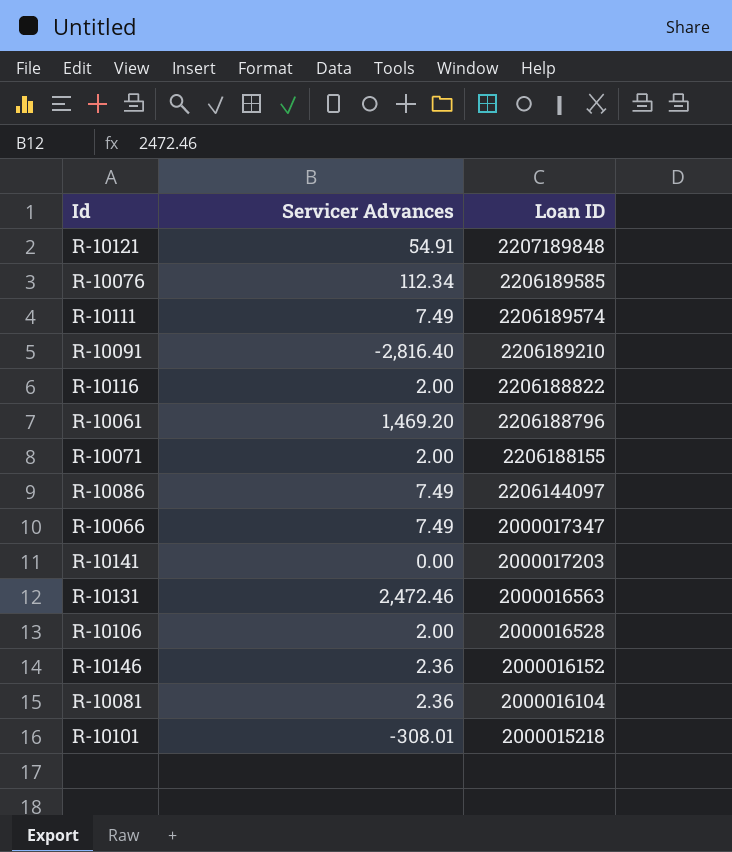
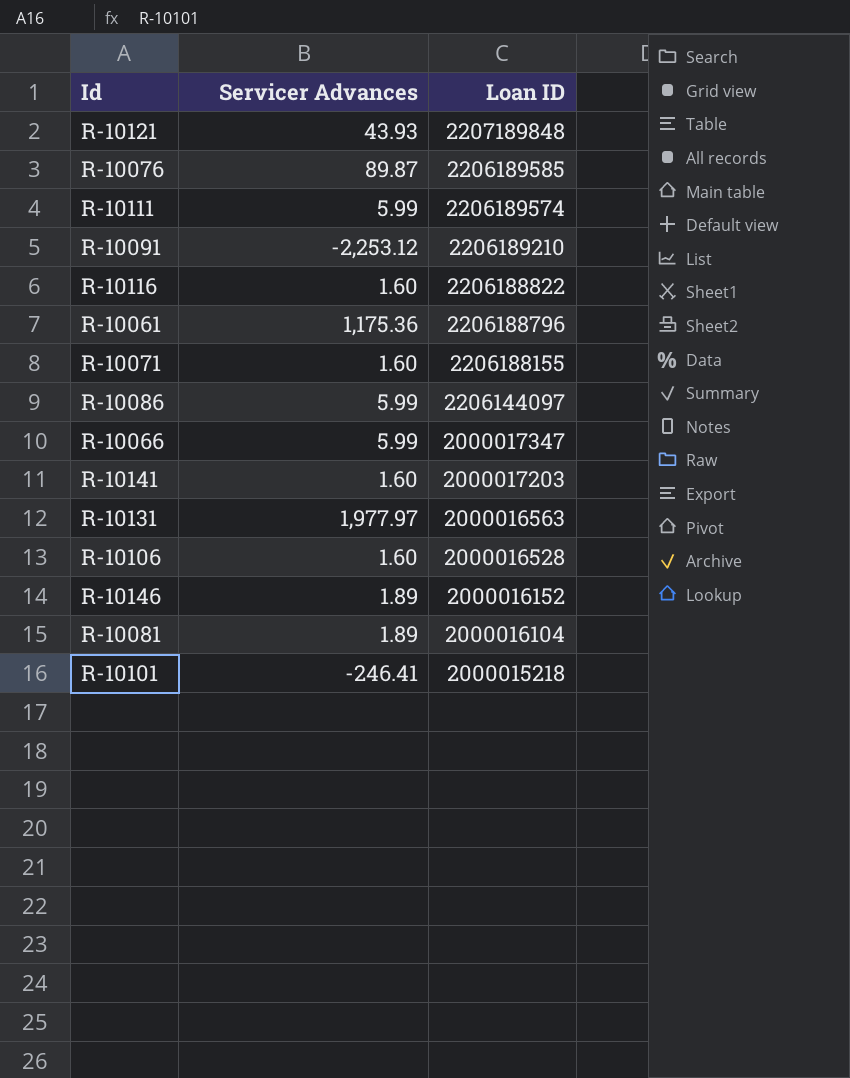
R-10121 | Servicer Advances: 54.91 -> 43.93
R-10076 | Servicer Advances: 112.34 -> 89.87
R-10111 | Servicer Advances: 7.49 -> 5.99
R-10091 | Servicer Advances: -2,816.40 -> -2,253.12
R-10116 | Servicer Advances: 2.00 -> 1.60
R-10061 | Servicer Advances: 1,469.20 -> 1,175.36
R-10071 | Servicer Advances: 2.00 -> 1.60
R-10086 | Servicer Advances: 7.49 -> 5.99
R-10066 | Servicer Advances: 7.49 -> 5.99
R-10141 | Servicer Advances: 0.00 -> 1.60
R-10131 | Servicer Advances: 2,472.46 -> 1,977.97
R-10106 | Servicer Advances: 2.00 -> 1.60
R-10146 | Servicer Advances: 2.36 -> 1.89
R-10081 | Servicer Advances: 2.36 -> 1.89
R-10101 | Servicer Advances: -308.01 -> -246.41

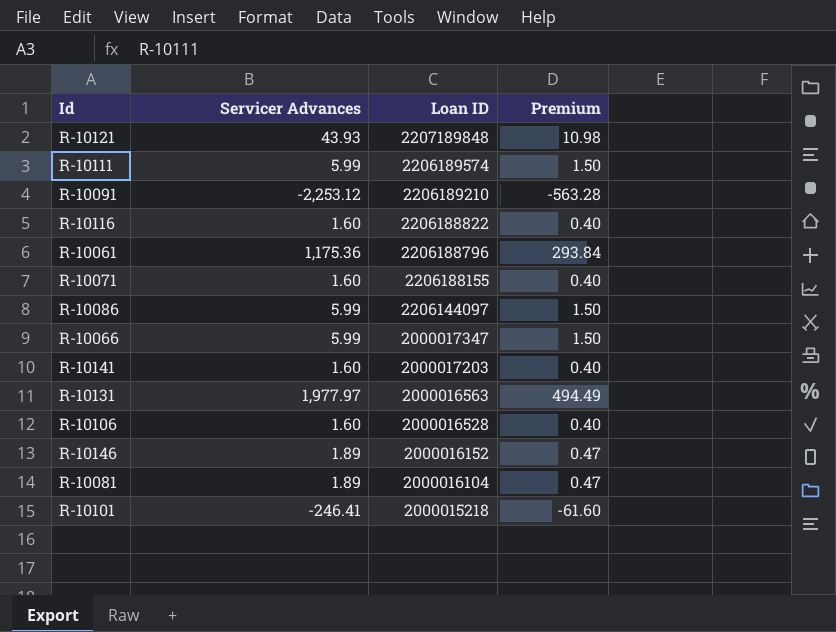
column Premium | formula: none -> [Servicer Advances] * 0.25
row R-10076: 89.87 | 2206189585 -> none

